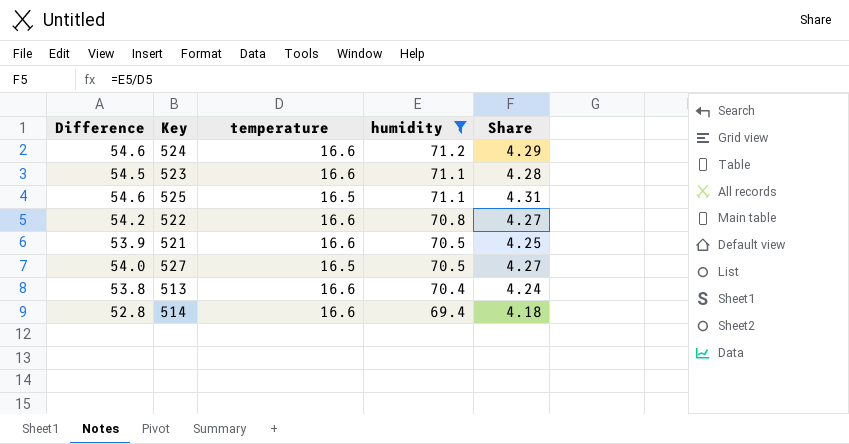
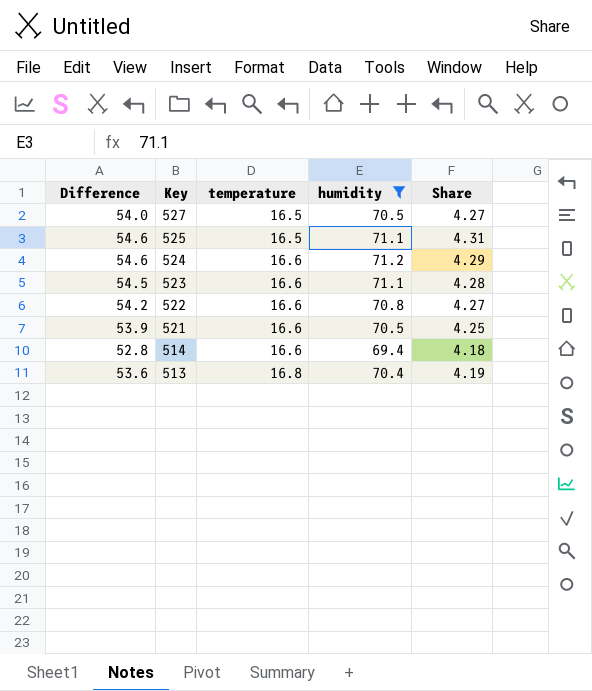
row order: humidity descending -> Key descending
513 | Difference: 53.8 -> 53.6
513 | temperature: 16.6 -> 16.8
513 | Share: 4.24 -> 4.19

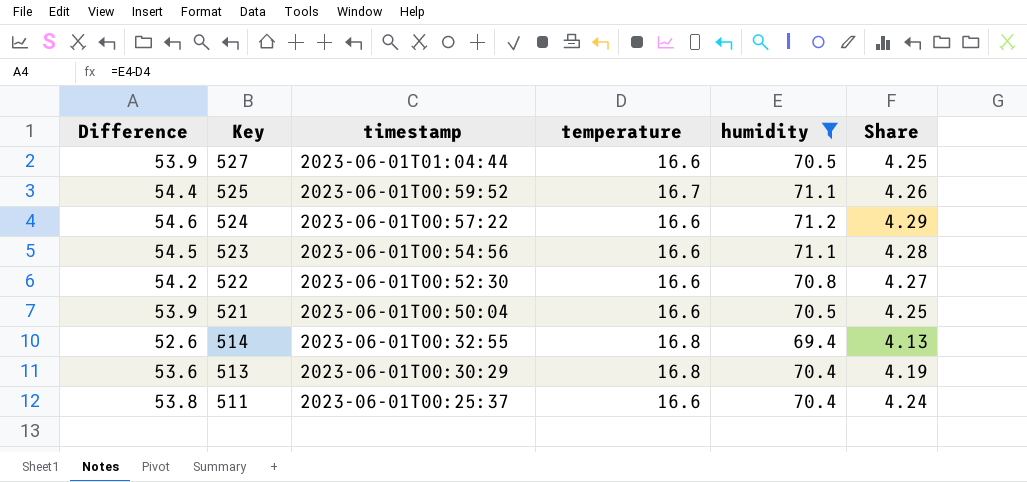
column timestamp | position: none -> 3
527 | Difference: 54.0 -> 53.9
527 | temperature: 16.5 -> 16.6
527 | Share: 4.27 -> 4.25
525 | Difference: 54.6 -> 54.4
525 | temperature: 16.5 -> 16.7
525 | Share: 4.31 -> 4.26
514 | Difference: 52.8 -> 52.6
514 | temperature: 16.6 -> 16.8
514 | Share: 4.18 -> 4.13
row 511: none -> 53.8 | 2023-06-01T00:25:37 | 16.6 | 70.4 | 4.24

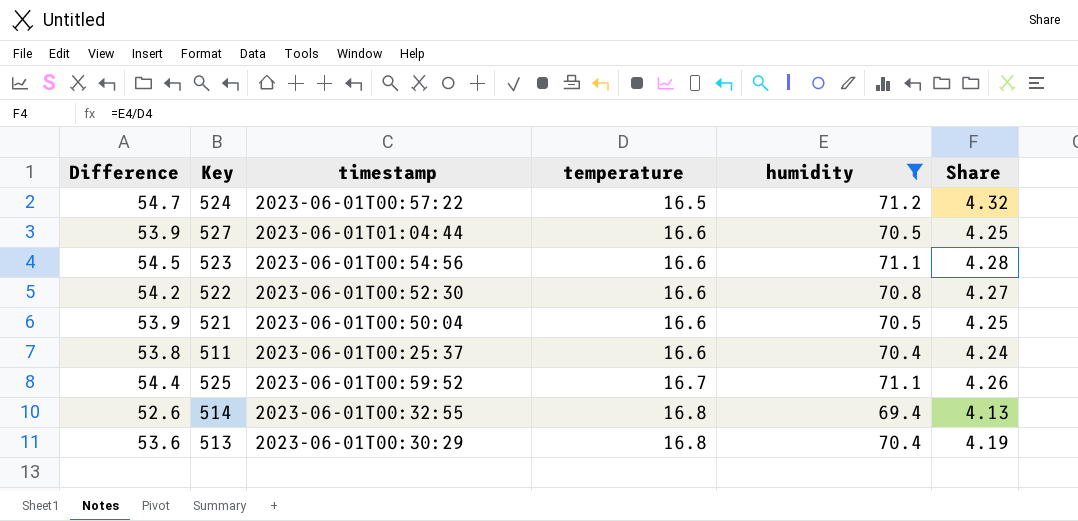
row order: Key descending -> temperature ascending
524 | Difference: 54.6 -> 54.7
524 | temperature: 16.6 -> 16.5
524 | Share: 4.29 -> 4.32

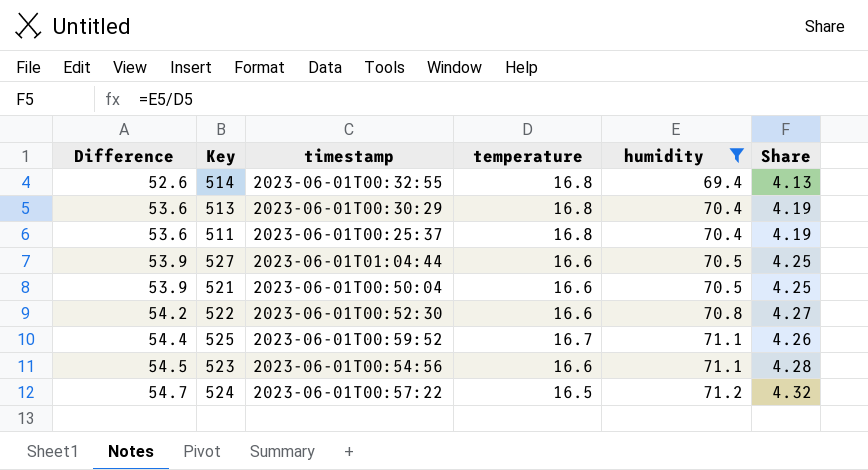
row order: temperature ascending -> Difference ascending
511 | Difference: 53.8 -> 53.6
511 | temperature: 16.6 -> 16.8
511 | Share: 4.24 -> 4.19

